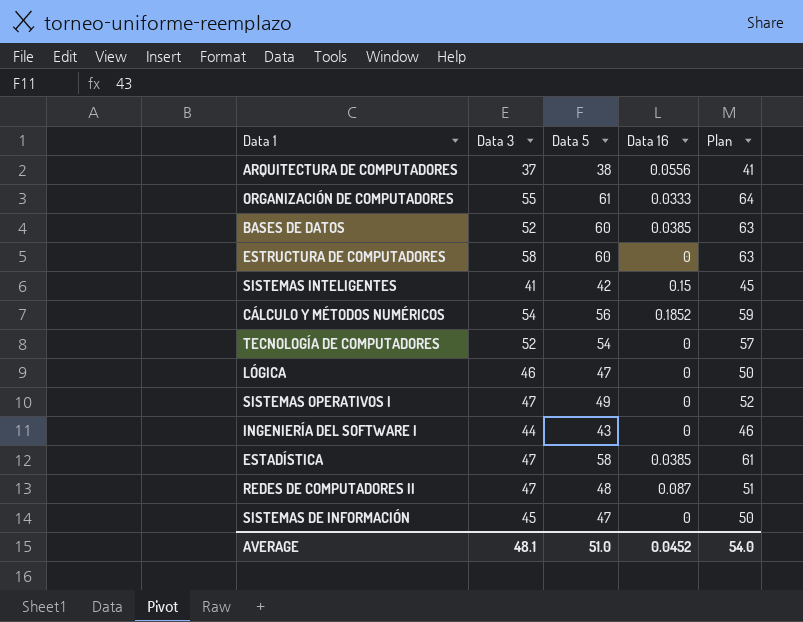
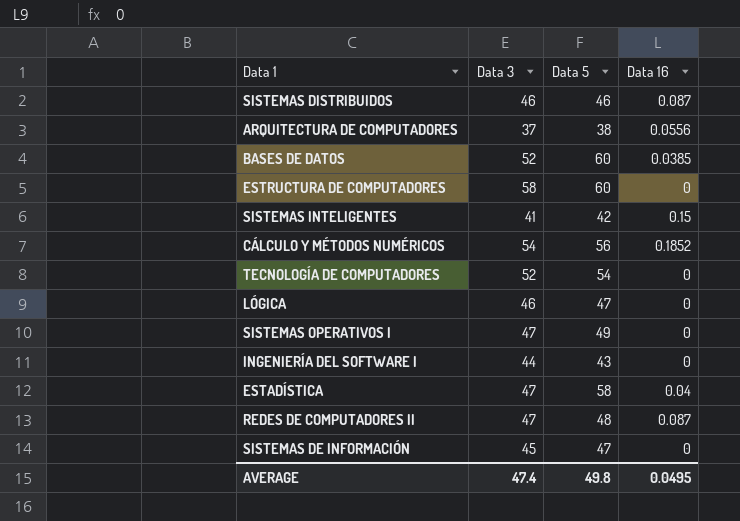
column Plan | formula: [Data 5] + 3 -> none
row ORGANIZACIÓN DE COMPUTADORES: 55 | 61 | 0.0333 | 64 -> none
row SISTEMAS DISTRIBUIDOS: none -> 46 | 46 | 0.087
ESTADÍSTICA | Data 16: 0.0385 -> 0.04
AVERAGE | Data 3: 48.1 -> 47.4
AVERAGE | Data 5: 51.0 -> 49.8
AVERAGE | Data 16: 0.0452 -> 0.0495

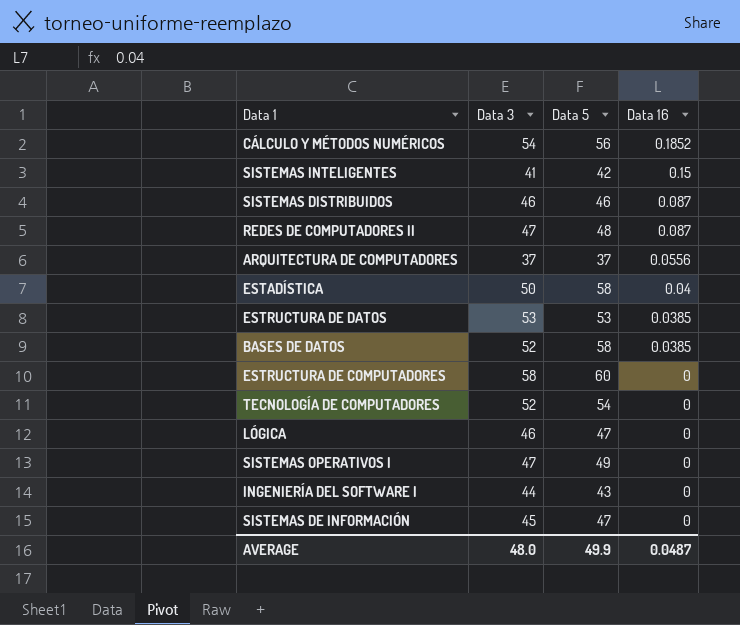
row order: none -> Data 16 descending
ARQUITECTURA DE COMPUTADORES | Data 5: 38 -> 37
ESTADÍSTICA | Data 3: 47 -> 50
row ESTRUCTURA DE DATOS: none -> 53 | 53 | 0.0385
BASES DE DATOS | Data 5: 60 -> 58
AVERAGE | Data 3: 47.4 -> 48.0
AVERAGE | Data 5: 49.8 -> 49.9
AVERAGE | Data 16: 0.0495 -> 0.0487

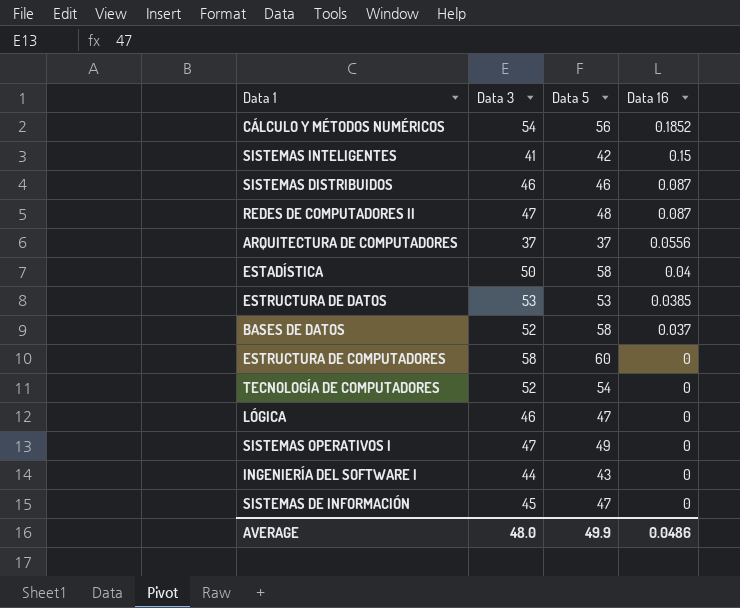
BASES DE DATOS | Data 16: 0.0385 -> 0.037
AVERAGE | Data 16: 0.0487 -> 0.0486

